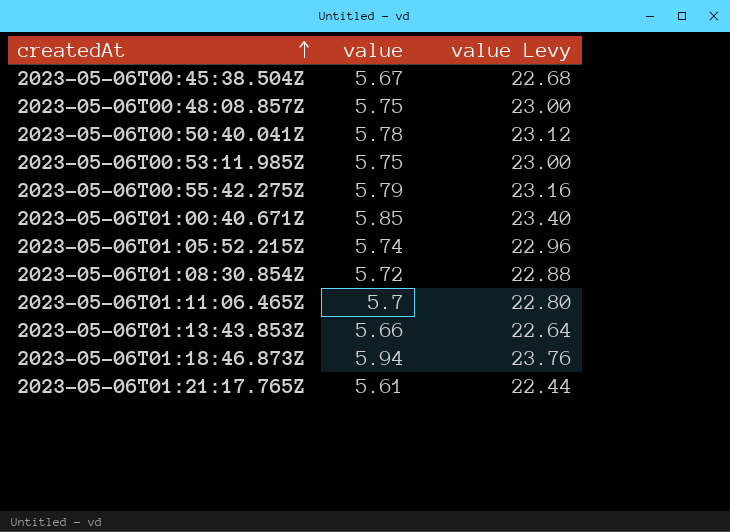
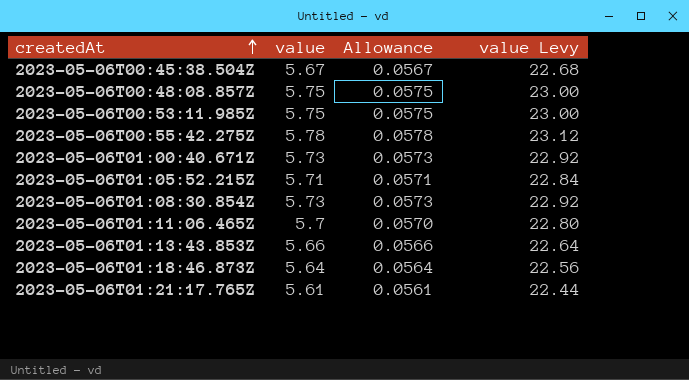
column Allowance | formula: none -> [value] * 0.01
row 2023-05-06T00:50:40.041Z: 5.78 | 23.12 -> none
2023-05-06T00:55:42.275Z | value: 5.79 -> 5.78
2023-05-06T00:55:42.275Z | value Levy: 23.16 -> 23.12
2023-05-06T01:00:40.671Z | value: 5.85 -> 5.73
2023-05-06T01:00:40.671Z | value Levy: 23.40 -> 22.92
2023-05-06T01:05:52.215Z | value: 5.74 -> 5.71
2023-05-06T01:05:52.215Z | value Levy: 22.96 -> 22.84
2023-05-06T01:08:30.854Z | value: 5.72 -> 5.73
2023-05-06T01:08:30.854Z | value Levy: 22.88 -> 22.92
2023-05-06T01:18:46.873Z | value: 5.94 -> 5.64
2023-05-06T01:18:46.873Z | value Levy: 23.76 -> 22.56

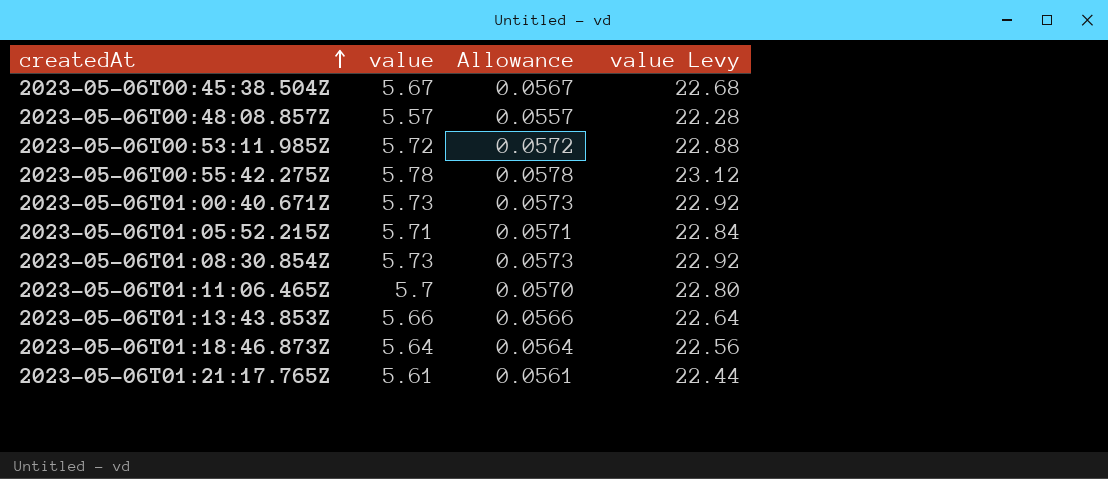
2023-05-06T00:48:08.857Z | value: 5.75 -> 5.57
2023-05-06T00:48:08.857Z | Allowance: 0.0575 -> 0.0557
2023-05-06T00:48:08.857Z | value Levy: 23.00 -> 22.28
2023-05-06T00:53:11.985Z | value: 5.75 -> 5.72
2023-05-06T00:53:11.985Z | Allowance: 0.0575 -> 0.0572
2023-05-06T00:53:11.985Z | value Levy: 23.00 -> 22.88

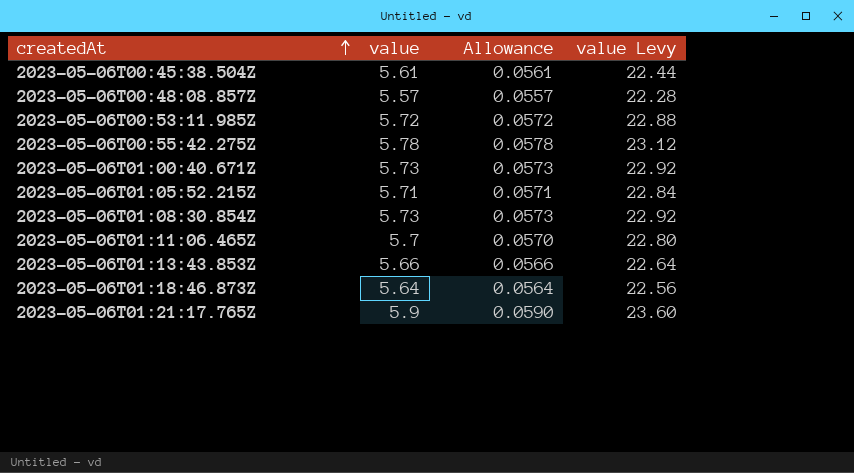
2023-05-06T00:45:38.504Z | value: 5.67 -> 5.61
2023-05-06T00:45:38.504Z | Allowance: 0.0567 -> 0.0561
2023-05-06T00:45:38.504Z | value Levy: 22.68 -> 22.44
2023-05-06T01:21:17.765Z | value: 5.61 -> 5.9
2023-05-06T01:21:17.765Z | Allowance: 0.0561 -> 0.0590
2023-05-06T01:21:17.765Z | value Levy: 22.44 -> 23.60

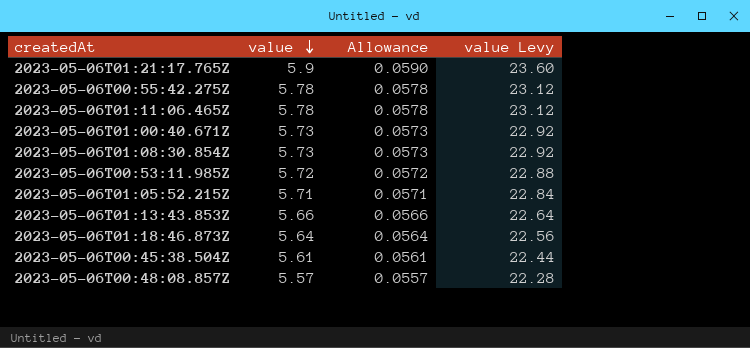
row order: createdAt ascending -> value descending
2023-05-06T01:11:06.465Z | value: 5.7 -> 5.78
2023-05-06T01:11:06.465Z | Allowance: 0.0570 -> 0.0578
2023-05-06T01:11:06.465Z | value Levy: 22.80 -> 23.12

